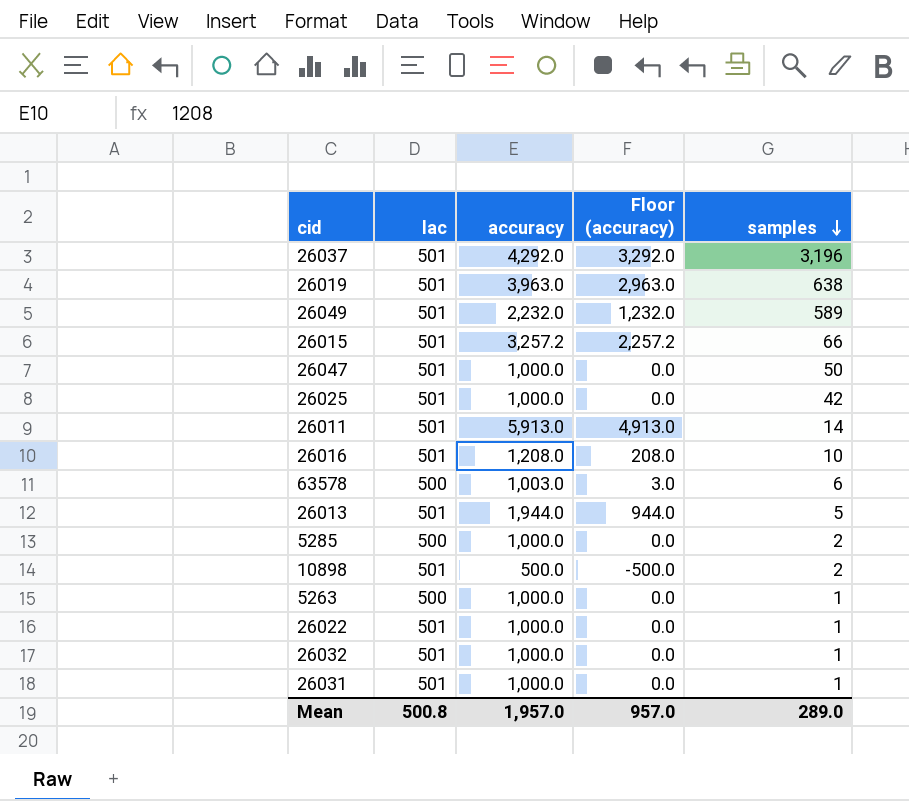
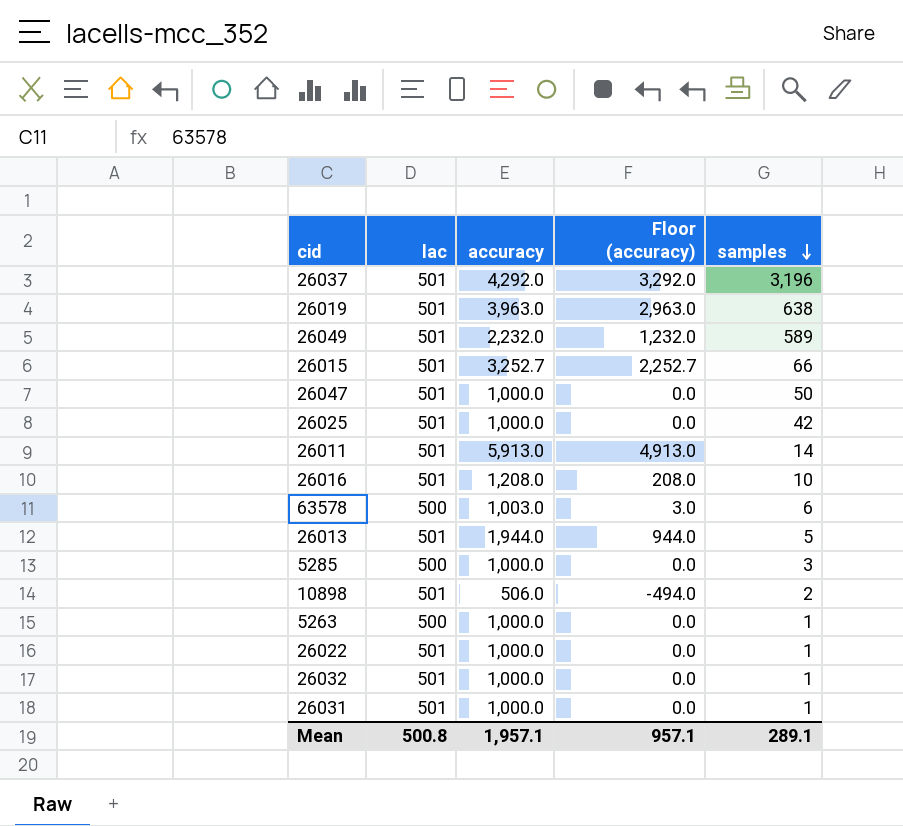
26015 | accuracy: 3,257.2 -> 3,252.7
26015 | Floor (accuracy): 2,257.2 -> 2,252.7
5285 | samples: 2 -> 3
10898 | accuracy: 500.0 -> 506.0
10898 | Floor (accuracy): -500.0 -> -494.0
Mean | accuracy: 1,957.0 -> 1,957.1
Mean | Floor (accuracy): 957.0 -> 957.1
Mean | samples: 289.0 -> 289.1

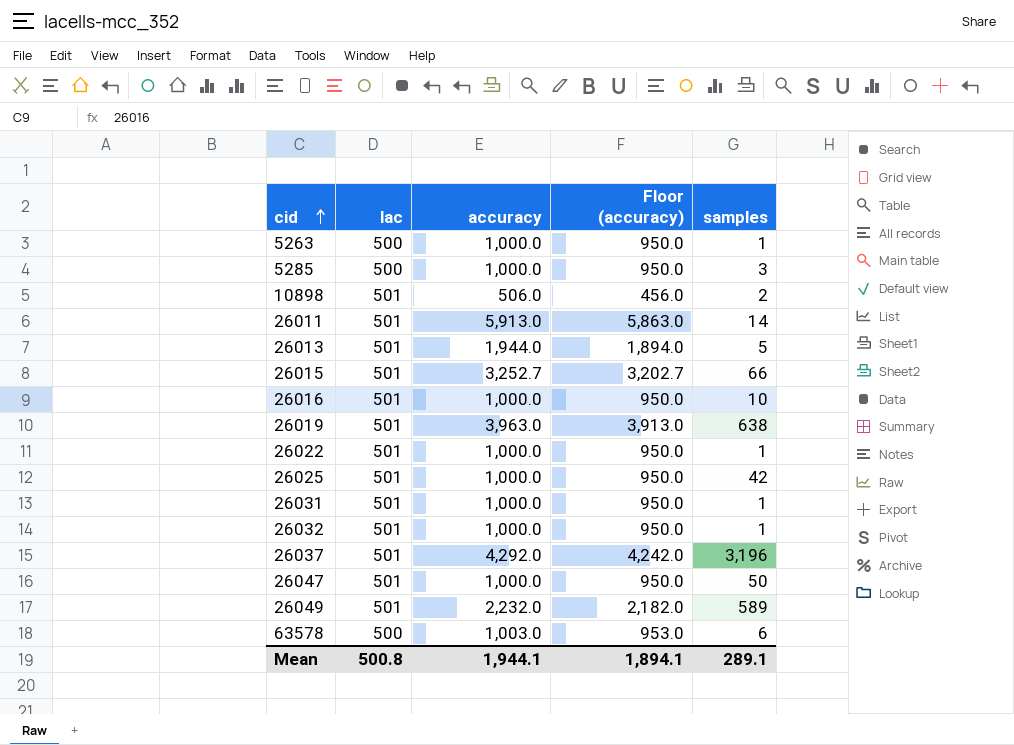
row order: samples descending -> cid ascending
column Floor (accuracy) | formula: [accuracy] - 1000 -> [accuracy] - 50
26016 | accuracy: 1,208.0 -> 1,000.0
Mean | accuracy: 1,957.1 -> 1,944.1
Mean | Floor (accuracy): 957.1 -> 1,894.1

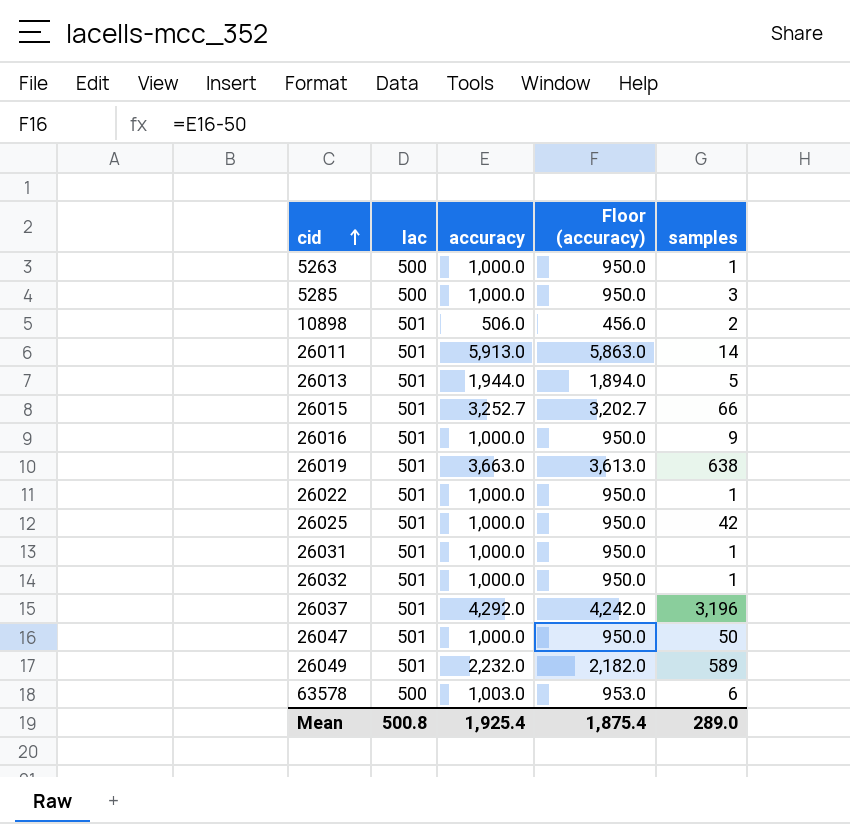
26016 | samples: 10 -> 9
26019 | accuracy: 3,963.0 -> 3,663.0
26019 | Floor (accuracy): 3,913.0 -> 3,613.0
Mean | accuracy: 1,944.1 -> 1,925.4
Mean | Floor (accuracy): 1,894.1 -> 1,875.4
Mean | samples: 289.1 -> 289.0

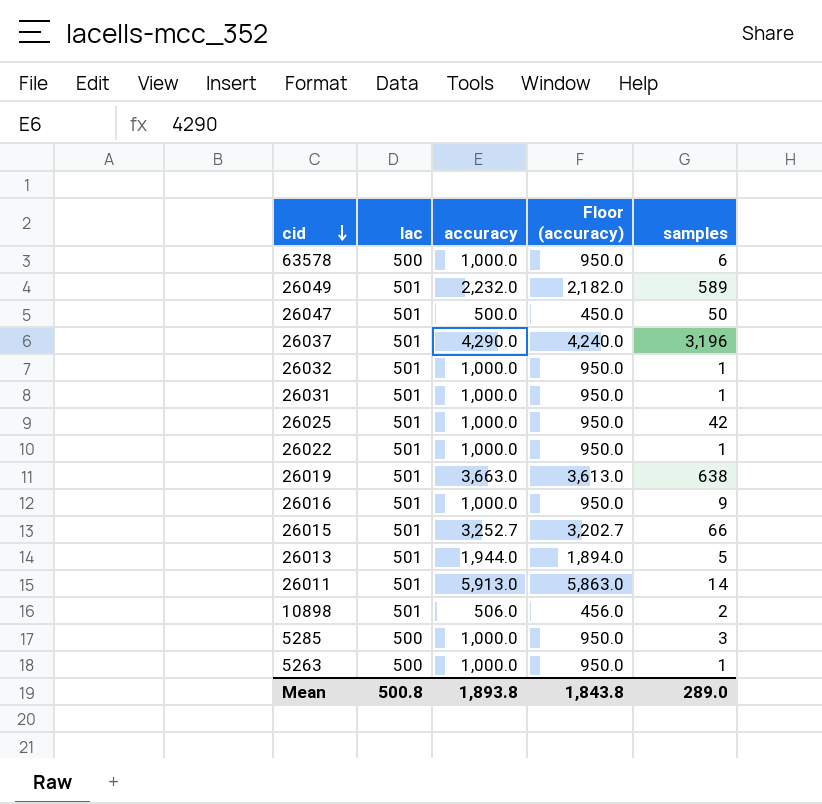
row order: cid ascending -> cid descending
63578 | accuracy: 1,003.0 -> 1,000.0
63578 | Floor (accuracy): 953.0 -> 950.0
26047 | accuracy: 1,000.0 -> 500.0
26047 | Floor (accuracy): 950.0 -> 450.0
26037 | accuracy: 4,292.0 -> 4,290.0
26037 | Floor (accuracy): 4,242.0 -> 4,240.0
Mean | accuracy: 1,925.4 -> 1,893.8
Mean | Floor (accuracy): 1,875.4 -> 1,843.8

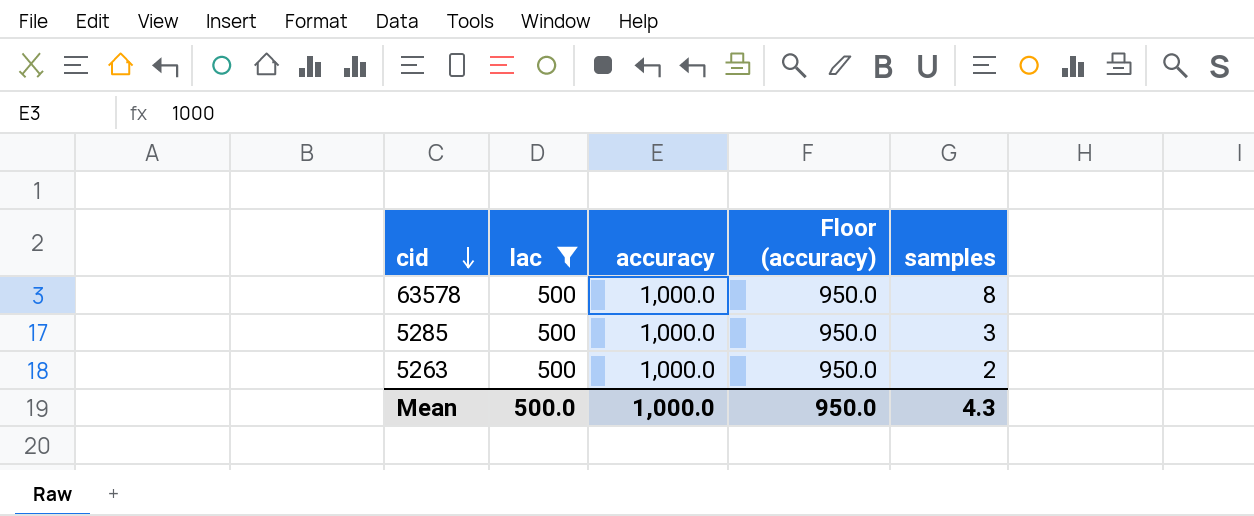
filter: none -> lac = 500
63578 | samples: 6 -> 8
5263 | samples: 1 -> 2
Mean | lac: 500.8 -> 500.0
Mean | accuracy: 1,893.8 -> 1,000.0
Mean | Floor (accuracy): 1,843.8 -> 950.0
Mean | samples: 289.0 -> 4.3

